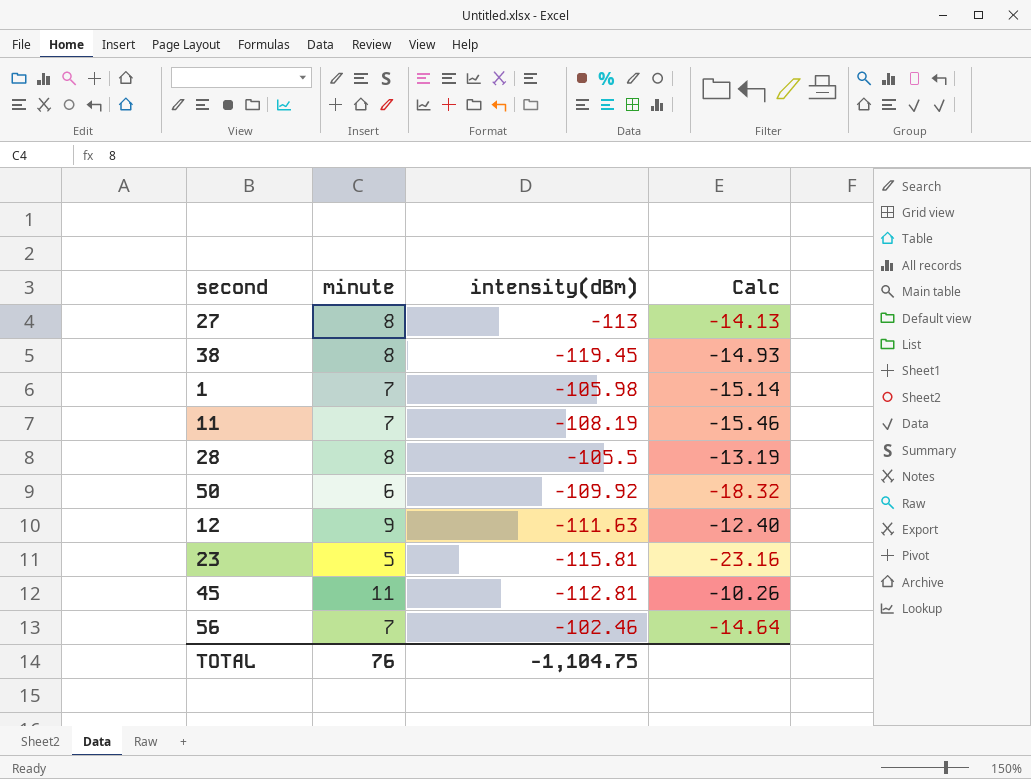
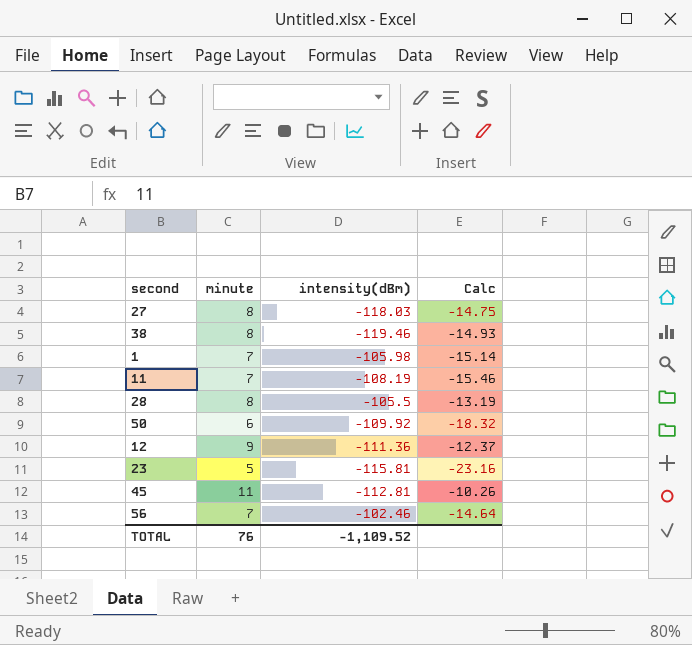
27 | intensity(dBm): -113 -> -118.03
27 | Calc: -14.13 -> -14.75
38 | intensity(dBm): -119.45 -> -119.46
12 | intensity(dBm): -111.63 -> -111.36
12 | Calc: -12.40 -> -12.37
TOTAL | intensity(dBm): -1,104.75 -> -1,109.52

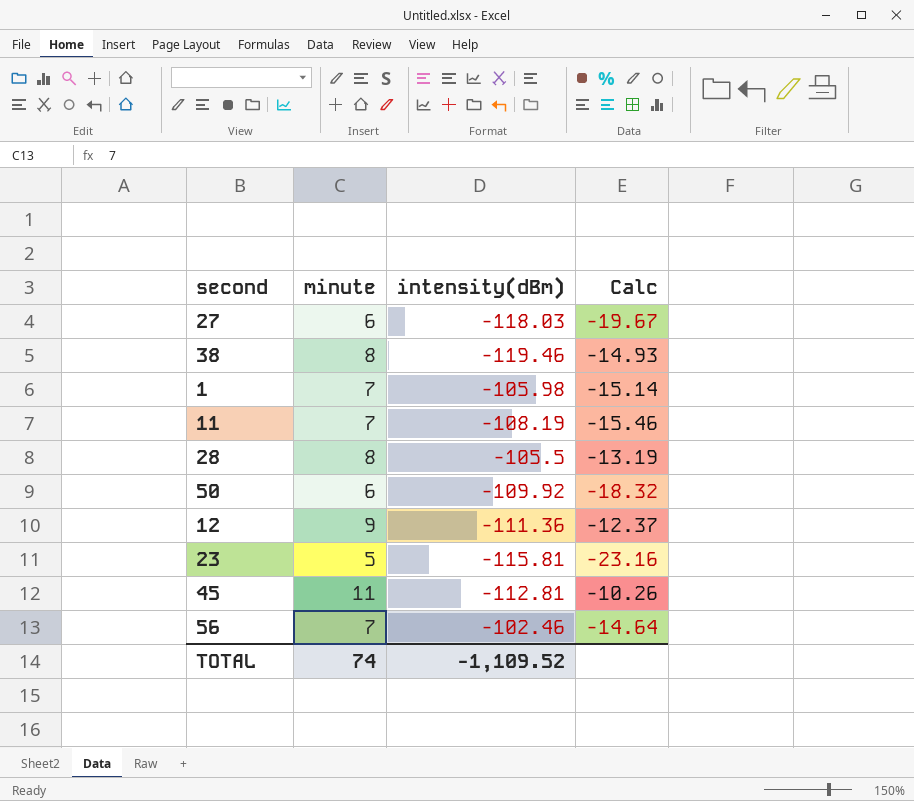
27 | minute: 8 -> 6
27 | Calc: -14.75 -> -19.67
TOTAL | minute: 76 -> 74

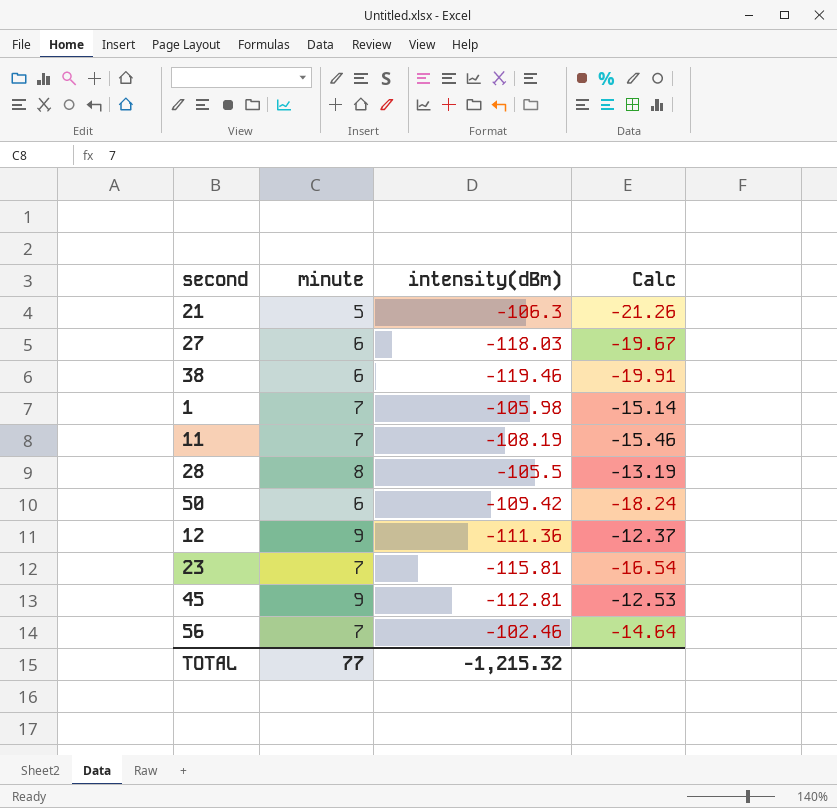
row 21: none -> 5 | -106.3 | -21.26
38 | minute: 8 -> 6
38 | Calc: -14.93 -> -19.91
50 | intensity(dBm): -109.92 -> -109.42
50 | Calc: -18.32 -> -18.24
23 | minute: 5 -> 7
23 | Calc: -23.16 -> -16.54
45 | minute: 11 -> 9
45 | Calc: -10.26 -> -12.53
TOTAL | minute: 74 -> 77
TOTAL | intensity(dBm): -1,109.52 -> -1,215.32

